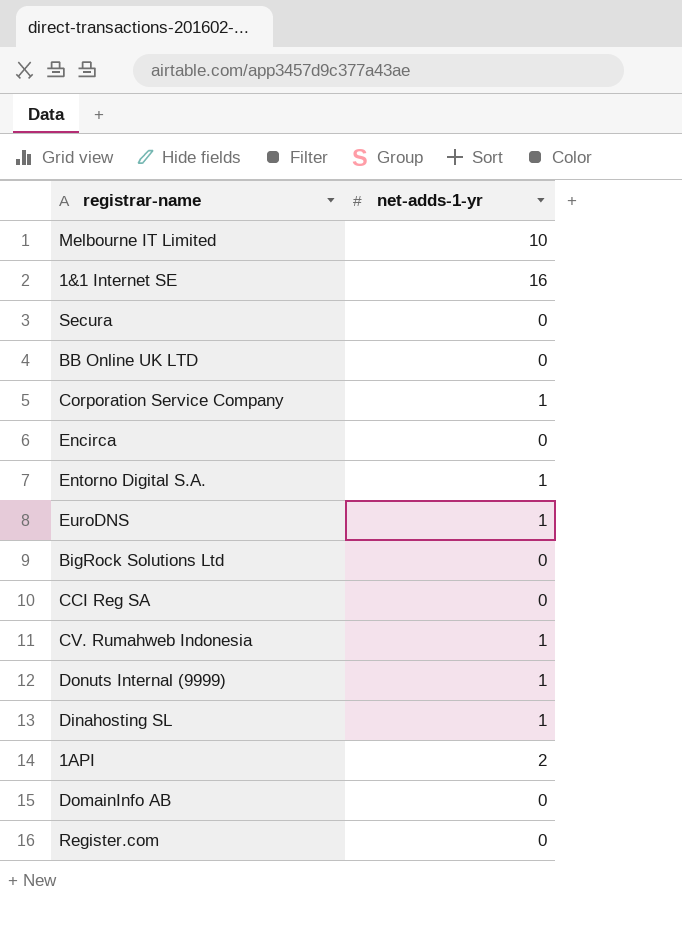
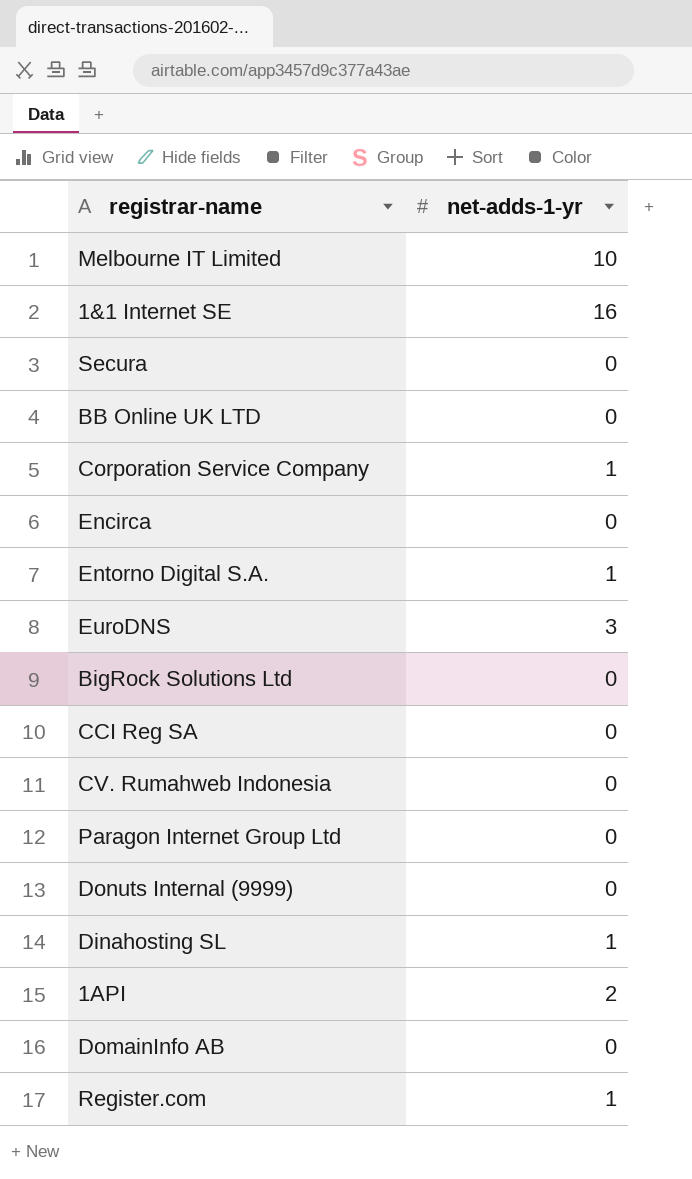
EuroDNS | net-adds-1-yr: 1 -> 3
CV. Rumahweb Indonesia | net-adds-1-yr: 1 -> 0
row Paragon Internet Group Ltd: none -> 0
Donuts Internal (9999) | net-adds-1-yr: 1 -> 0
Register.com | net-adds-1-yr: 0 -> 1

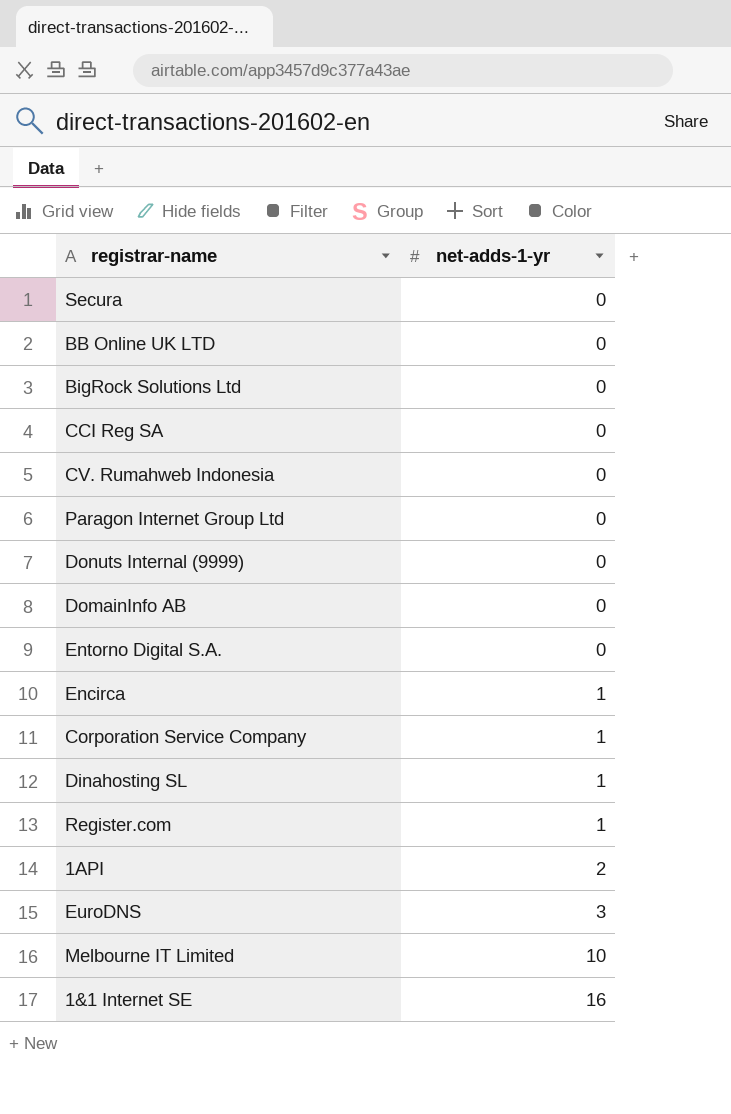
row order: none -> net-adds-1-yr ascending
Entorno Digital S.A. | net-adds-1-yr: 1 -> 0
Encirca | net-adds-1-yr: 0 -> 1

